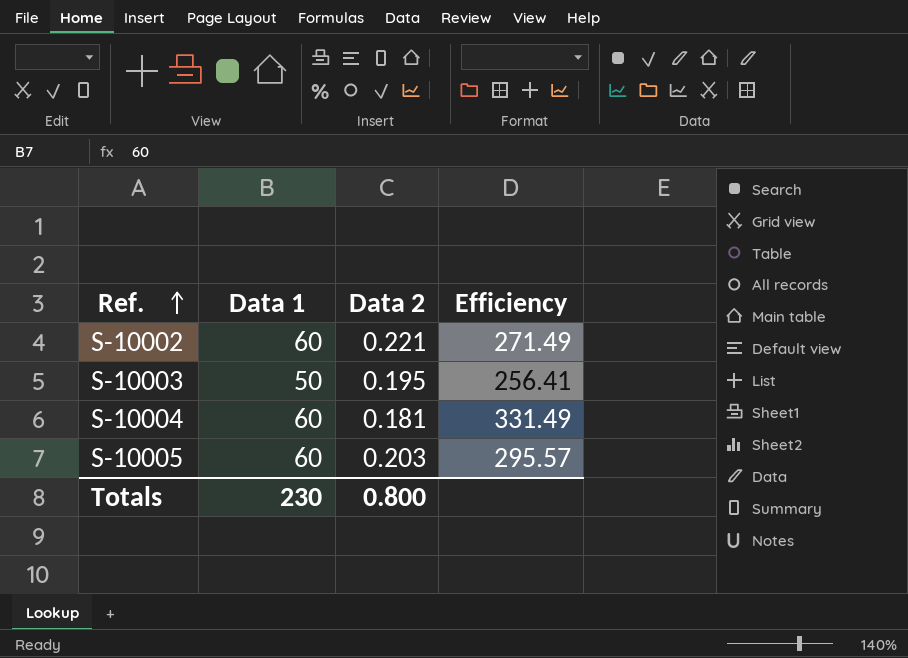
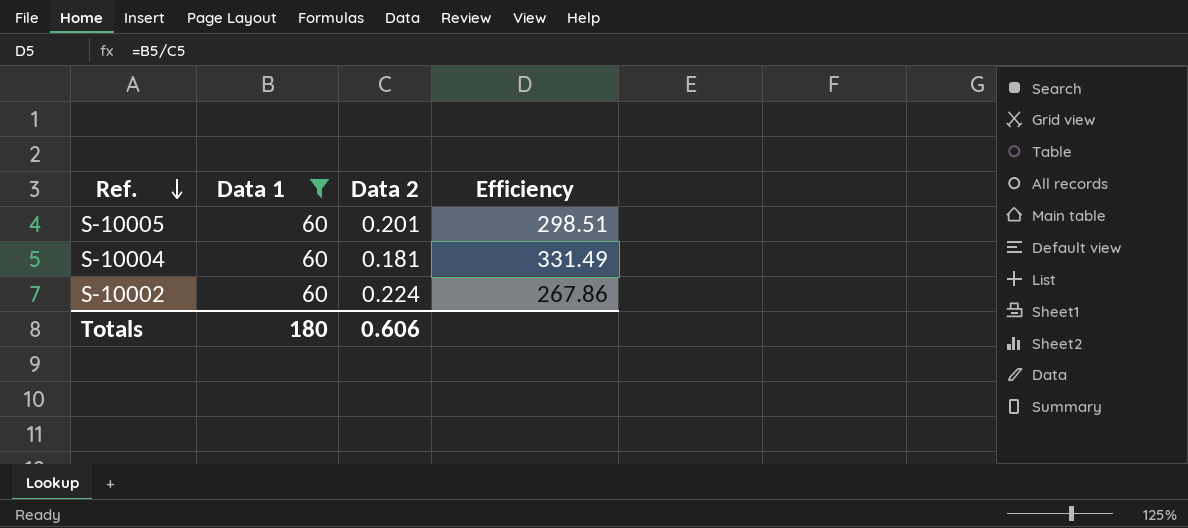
filter: none -> Data 1 = 60
row order: Ref. ascending -> Ref. descending
S-10005 | Data 2: 0.203 -> 0.201
S-10005 | Efficiency: 295.57 -> 298.51
S-10002 | Data 2: 0.221 -> 0.224
S-10002 | Efficiency: 271.49 -> 267.86
Totals | Data 1: 230 -> 180
Totals | Data 2: 0.800 -> 0.606

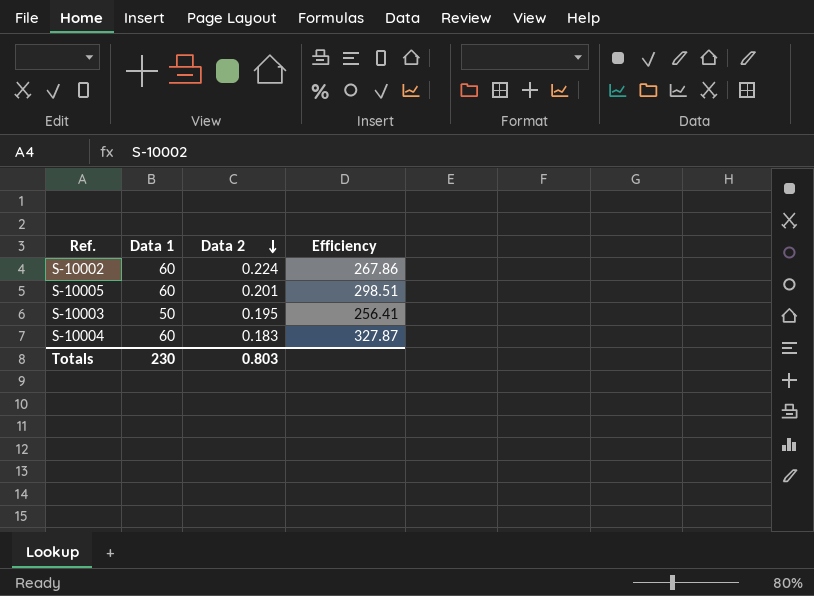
filter: Data 1 = 60 -> none
row order: Ref. descending -> Data 2 descending
S-10004 | Data 2: 0.181 -> 0.183
S-10004 | Efficiency: 331.49 -> 327.87
Totals | Data 1: 180 -> 230
Totals | Data 2: 0.606 -> 0.803

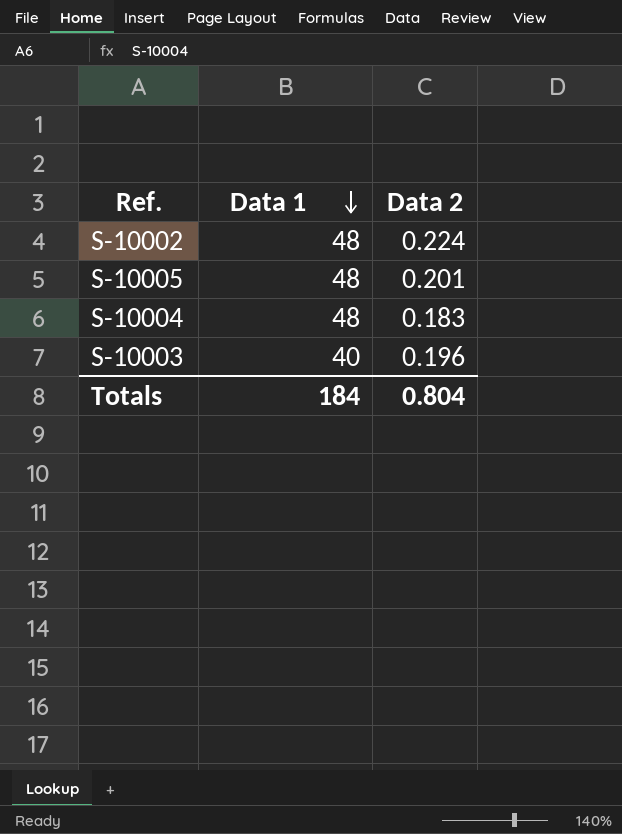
row order: Data 2 descending -> Data 1 descending
column Efficiency | formula: [Data 1] / [Data 2] -> none
S-10002 | Data 1: 60 -> 48
S-10005 | Data 1: 60 -> 48
S-10004 | Data 1: 60 -> 48
S-10003 | Data 1: 50 -> 40
S-10003 | Data 2: 0.195 -> 0.196
Totals | Data 1: 230 -> 184
Totals | Data 2: 0.803 -> 0.804

